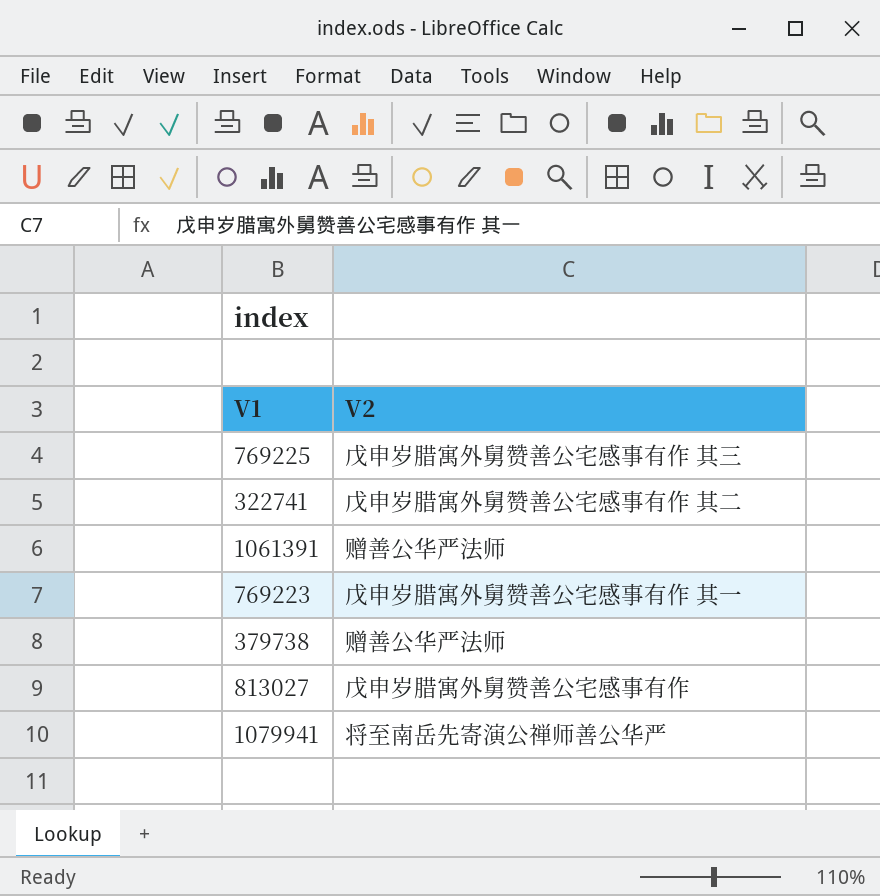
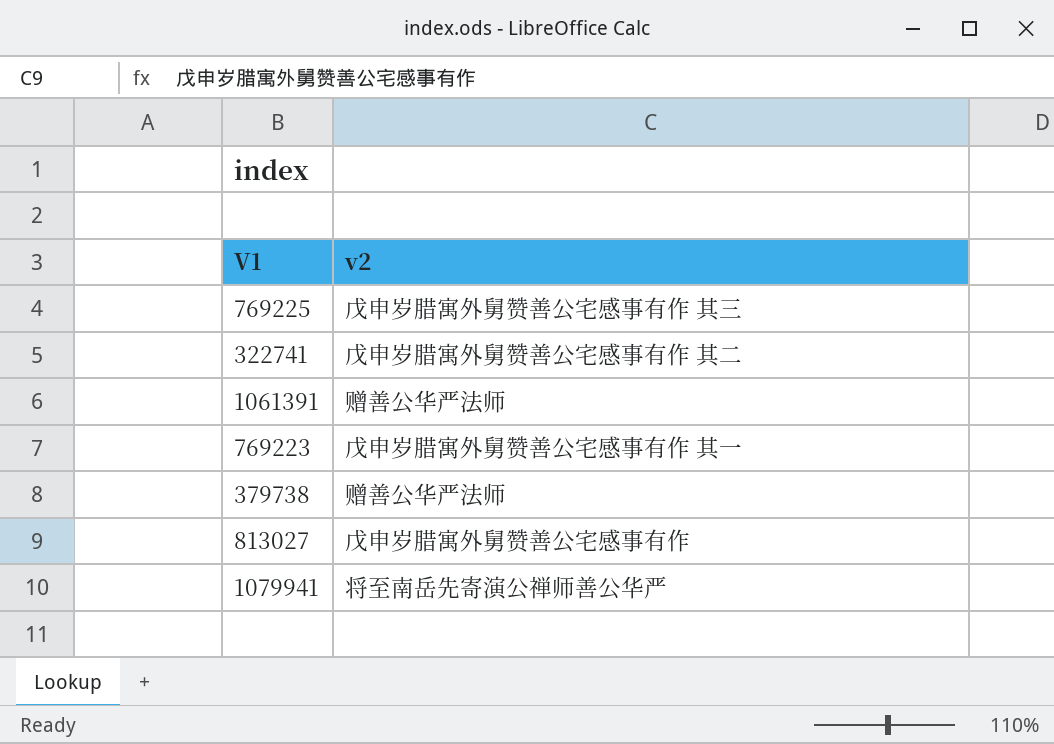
column name: V2 -> v2

